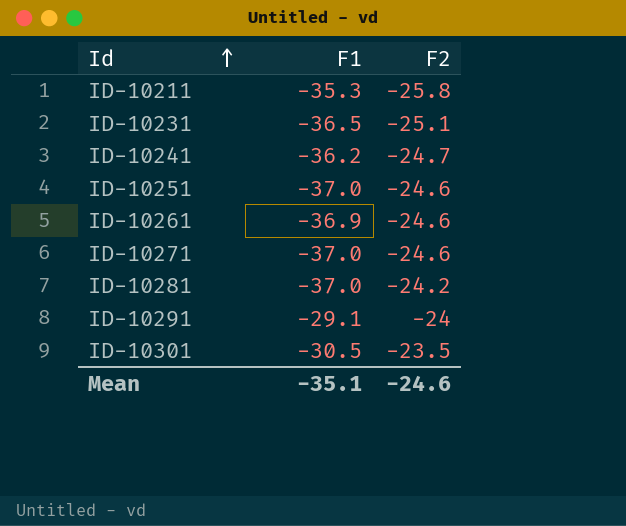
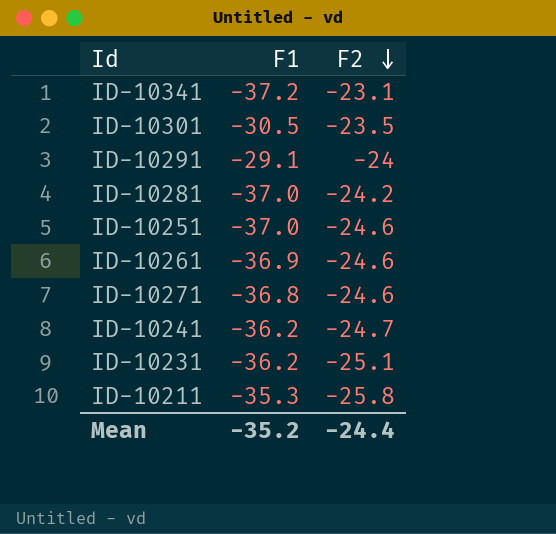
row order: Id ascending -> F2 descending
row ID-10341: none -> -37.2 | -23.1
ID-10271 | F1: -37.0 -> -36.8
ID-10231 | F1: -36.5 -> -36.2
Mean | F1: -35.1 -> -35.2
Mean | F2: -24.6 -> -24.4

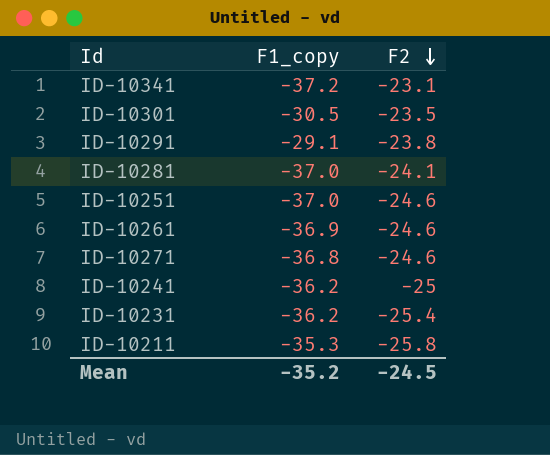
column name: F1 -> F1_copy
ID-10291 | F2: -24 -> -23.8
ID-10281 | F2: -24.2 -> -24.1
ID-10241 | F2: -24.7 -> -25
ID-10231 | F2: -25.1 -> -25.4
Mean | F2: -24.4 -> -24.5

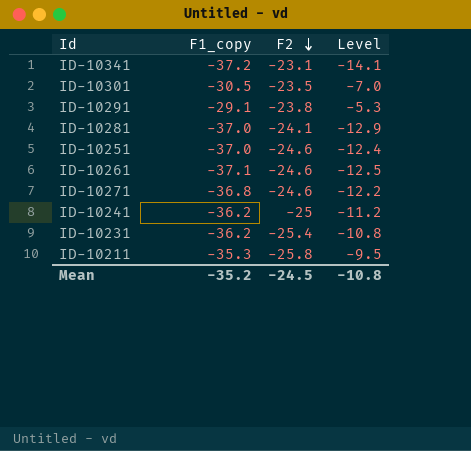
column Level | formula: none -> [F1_copy] - [F2]
ID-10261 | F1_copy: -36.9 -> -37.1

